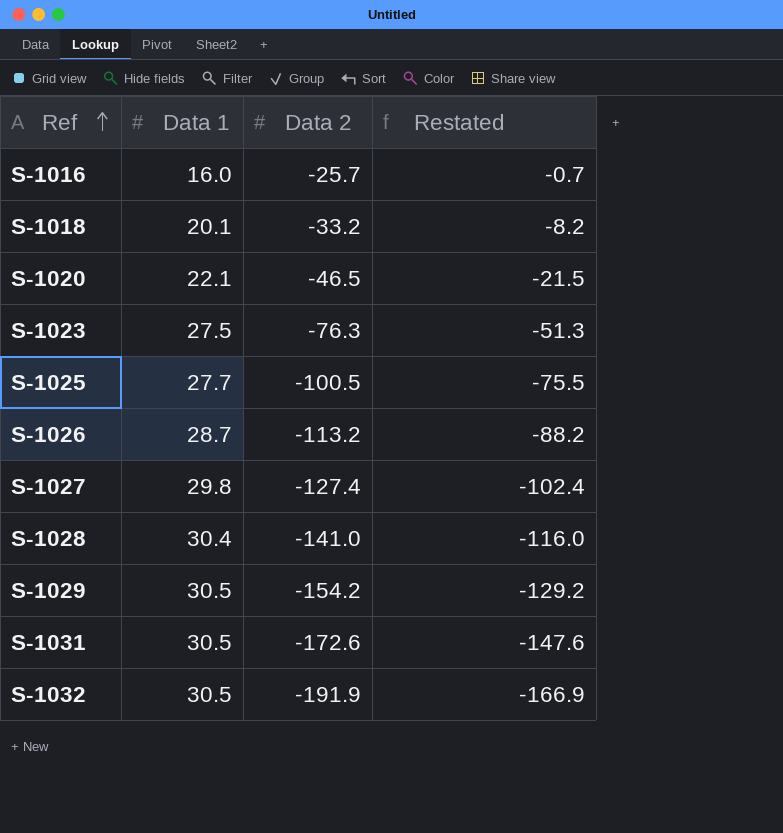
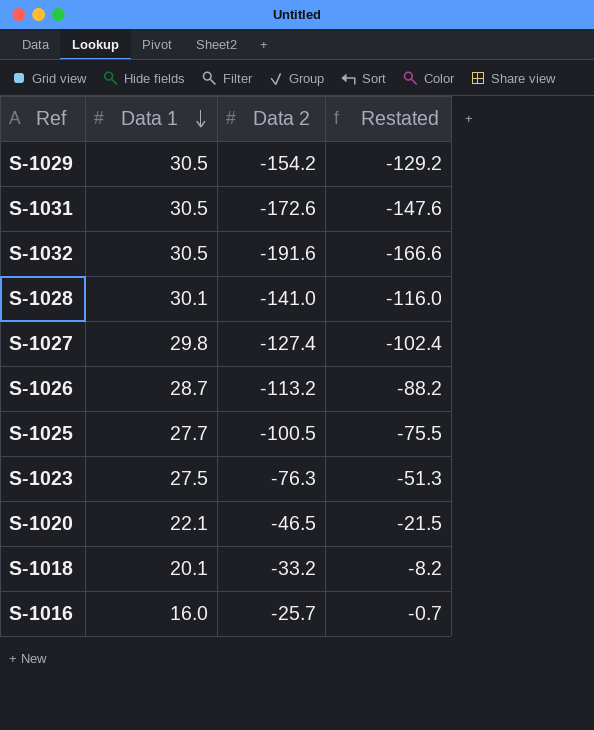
row order: Ref ascending -> Data 1 descending
S-1032 | Data 2: -191.9 -> -191.6
S-1032 | Restated: -166.9 -> -166.6
S-1028 | Data 1: 30.4 -> 30.1

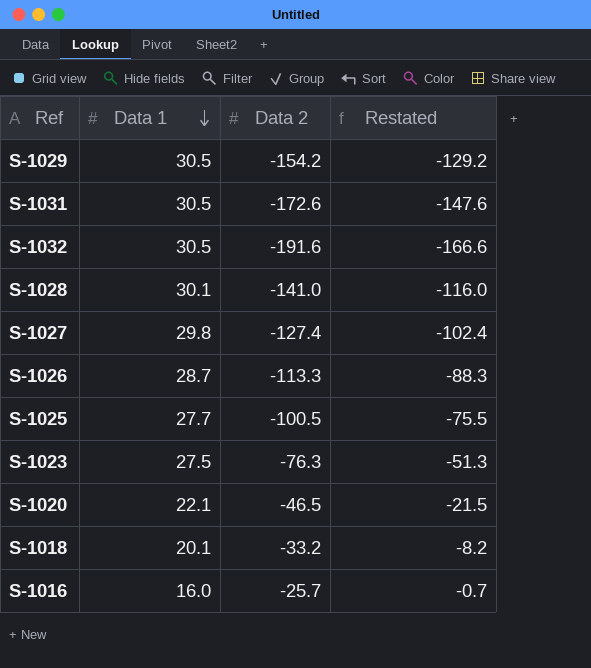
S-1026 | Data 2: -113.2 -> -113.3
S-1026 | Restated: -88.2 -> -88.3

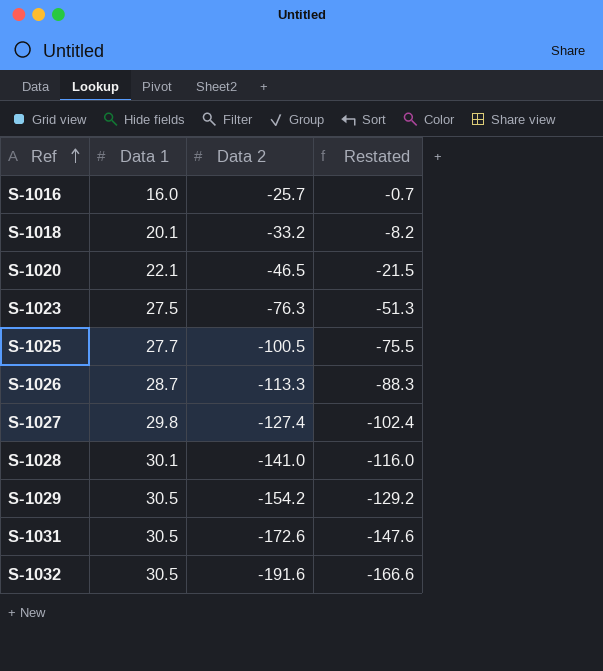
row order: Data 1 descending -> Ref ascending

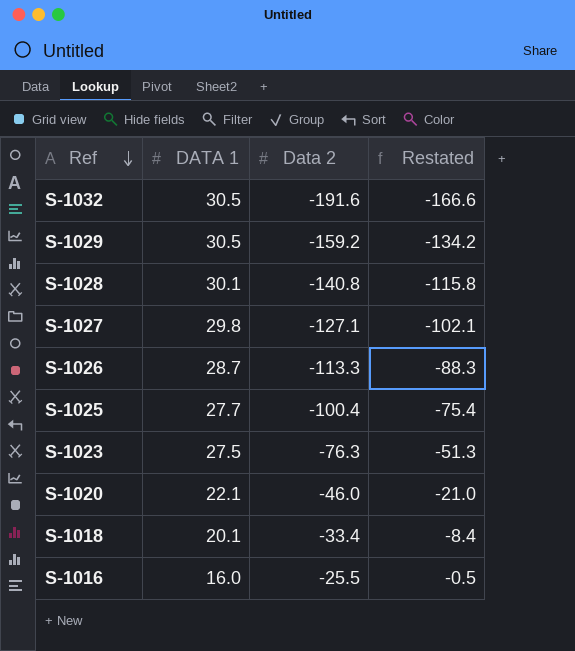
row order: Ref ascending -> Ref descending
column name: Data 1 -> DATA 1
row S-1031: 30.5 | -172.6 | -147.6 -> none
S-1029 | Data 2: -154.2 -> -159.2
S-1029 | Restated: -129.2 -> -134.2
S-1028 | Data 2: -141.0 -> -140.8
S-1028 | Restated: -116.0 -> -115.8
S-1027 | Data 2: -127.4 -> -127.1
S-1027 | Restated: -102.4 -> -102.1
S-1025 | Data 2: -100.5 -> -100.4
S-1025 | Restated: -75.5 -> -75.4
S-1020 | Data 2: -46.5 -> -46.0
S-1020 | Restated: -21.5 -> -21.0
S-1018 | Data 2: -33.2 -> -33.4
S-1018 | Restated: -8.2 -> -8.4
S-1016 | Data 2: -25.7 -> -25.5
S-1016 | Restated: -0.7 -> -0.5

